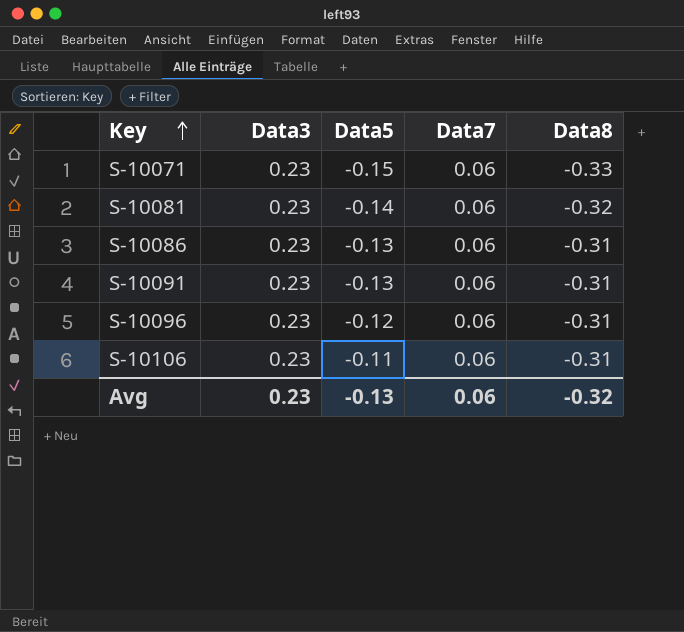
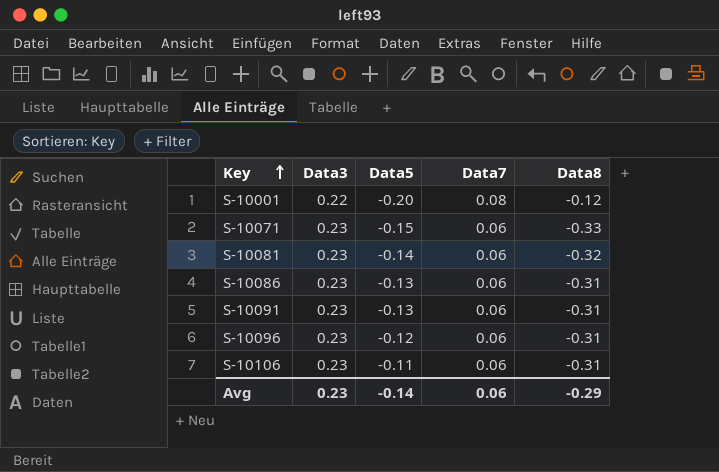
row S-10001: none -> 0.22 | -0.20 | 0.08 | -0.12
Avg | Data5: -0.13 -> -0.14
Avg | Data8: -0.32 -> -0.29

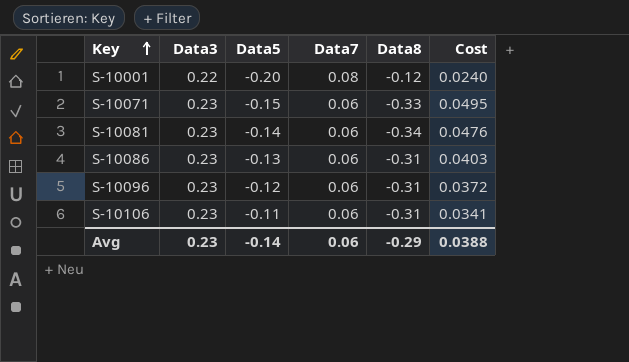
column Cost | formula: none -> [Data5] * [Data8]
row S-10091: 0.23 | -0.13 | 0.06 | -0.31 -> none
S-10081 | Data8: -0.32 -> -0.34

